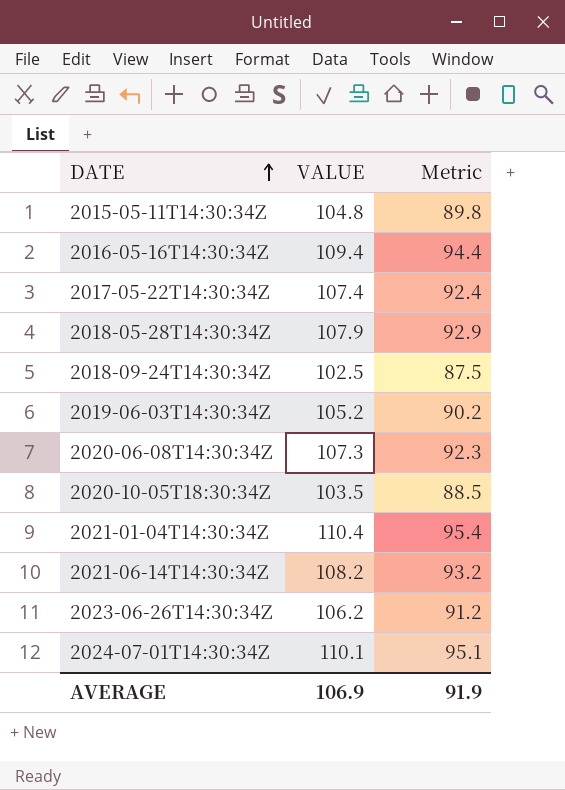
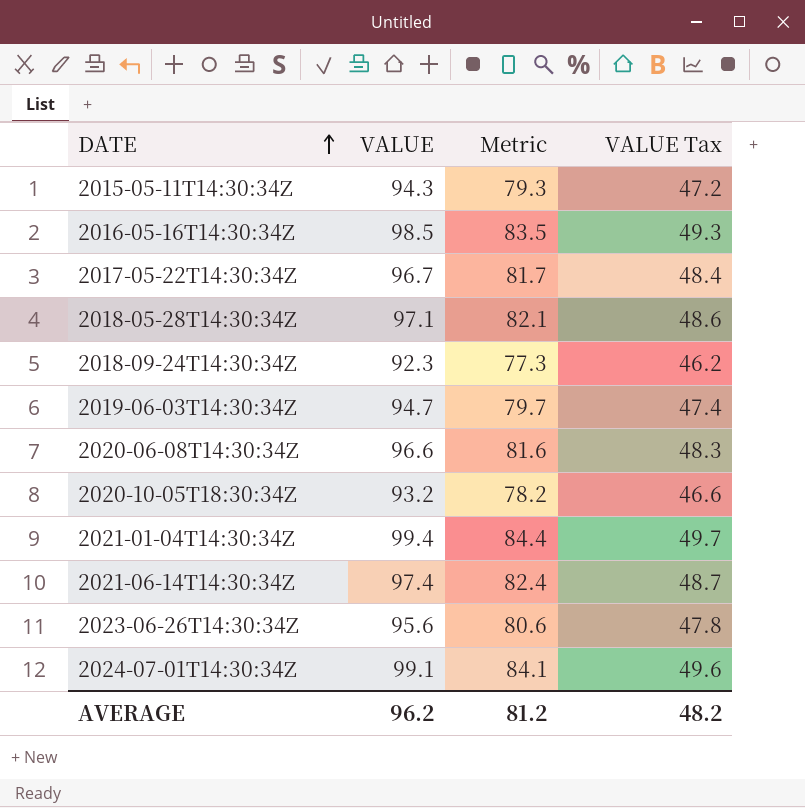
column VALUE Tax | formula: none -> [VALUE] * 0.5
2015-05-11T14:30:34Z | VALUE: 104.8 -> 94.3
2015-05-11T14:30:34Z | Metric: 89.8 -> 79.3
2016-05-16T14:30:34Z | VALUE: 109.4 -> 98.5
2016-05-16T14:30:34Z | Metric: 94.4 -> 83.5
2017-05-22T14:30:34Z | VALUE: 107.4 -> 96.7
2017-05-22T14:30:34Z | Metric: 92.4 -> 81.7
2018-05-28T14:30:34Z | VALUE: 107.9 -> 97.1
2018-05-28T14:30:34Z | Metric: 92.9 -> 82.1
2018-09-24T14:30:34Z | VALUE: 102.5 -> 92.3
2018-09-24T14:30:34Z | Metric: 87.5 -> 77.3
2019-06-03T14:30:34Z | VALUE: 105.2 -> 94.7
2019-06-03T14:30:34Z | Metric: 90.2 -> 79.7
2020-06-08T14:30:34Z | VALUE: 107.3 -> 96.6
2020-06-08T14:30:34Z | Metric: 92.3 -> 81.6
2020-10-05T18:30:34Z | VALUE: 103.5 -> 93.2
2020-10-05T18:30:34Z | Metric: 88.5 -> 78.2
2021-01-04T14:30:34Z | VALUE: 110.4 -> 99.4
2021-01-04T14:30:34Z | Metric: 95.4 -> 84.4
2021-06-14T14:30:34Z | VALUE: 108.2 -> 97.4
2021-06-14T14:30:34Z | Metric: 93.2 -> 82.4
2023-06-26T14:30:34Z | VALUE: 106.2 -> 95.6
2023-06-26T14:30:34Z | Metric: 91.2 -> 80.6
2024-07-01T14:30:34Z | VALUE: 110.1 -> 99.1
2024-07-01T14:30:34Z | Metric: 95.1 -> 84.1
AVERAGE | VALUE: 106.9 -> 96.2
AVERAGE | Metric: 91.9 -> 81.2

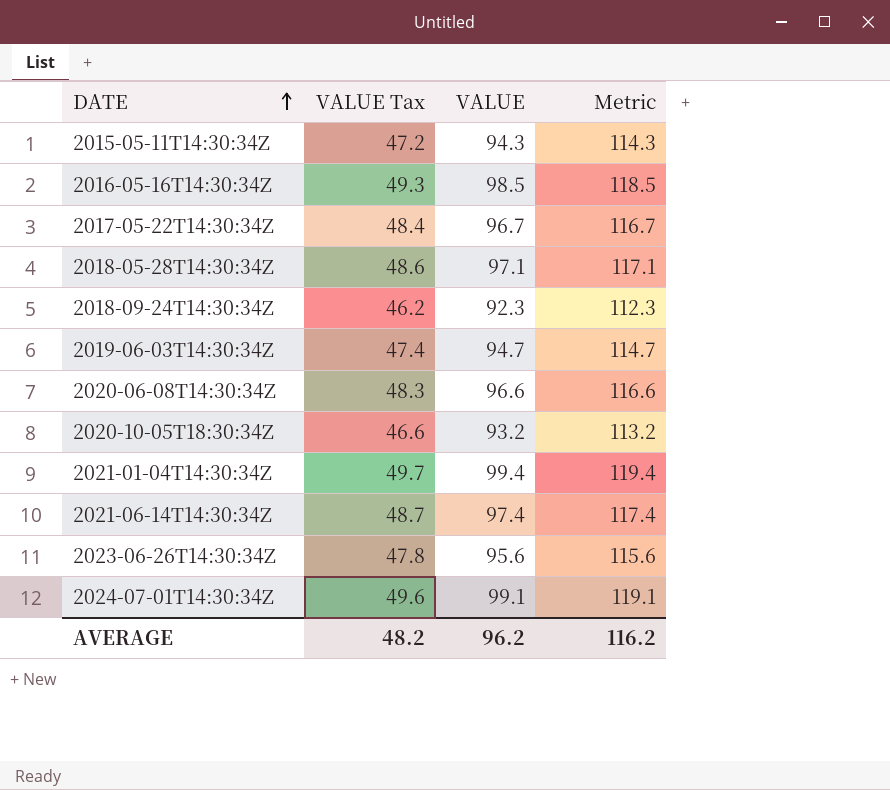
column VALUE Tax | position: 4 -> 2
column Metric | formula: [VALUE] - 15 -> [VALUE] + 20
AVERAGE | Metric: 81.2 -> 116.2

